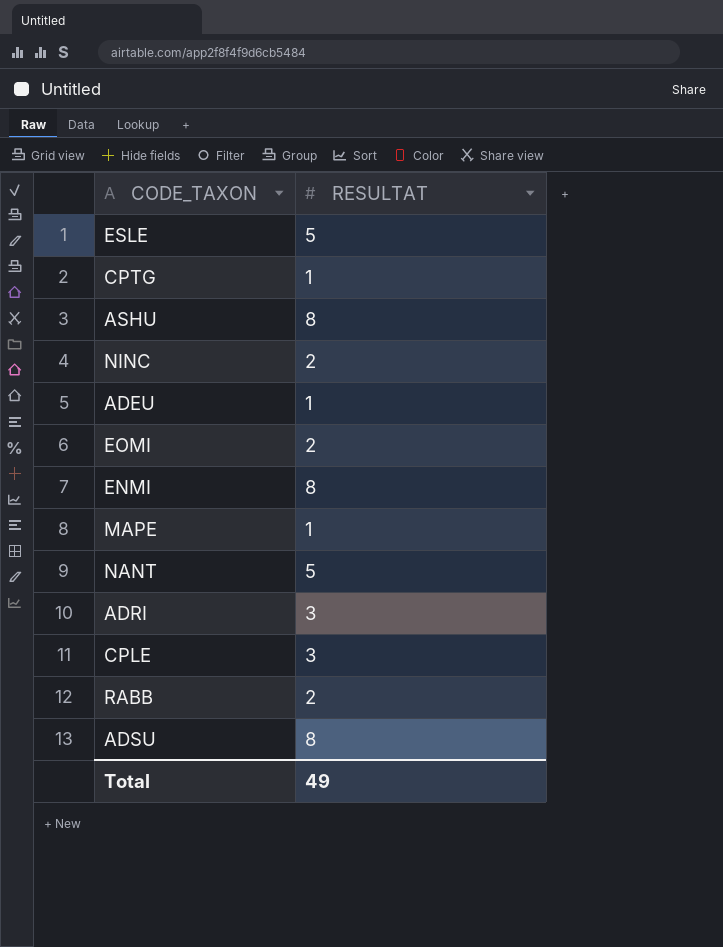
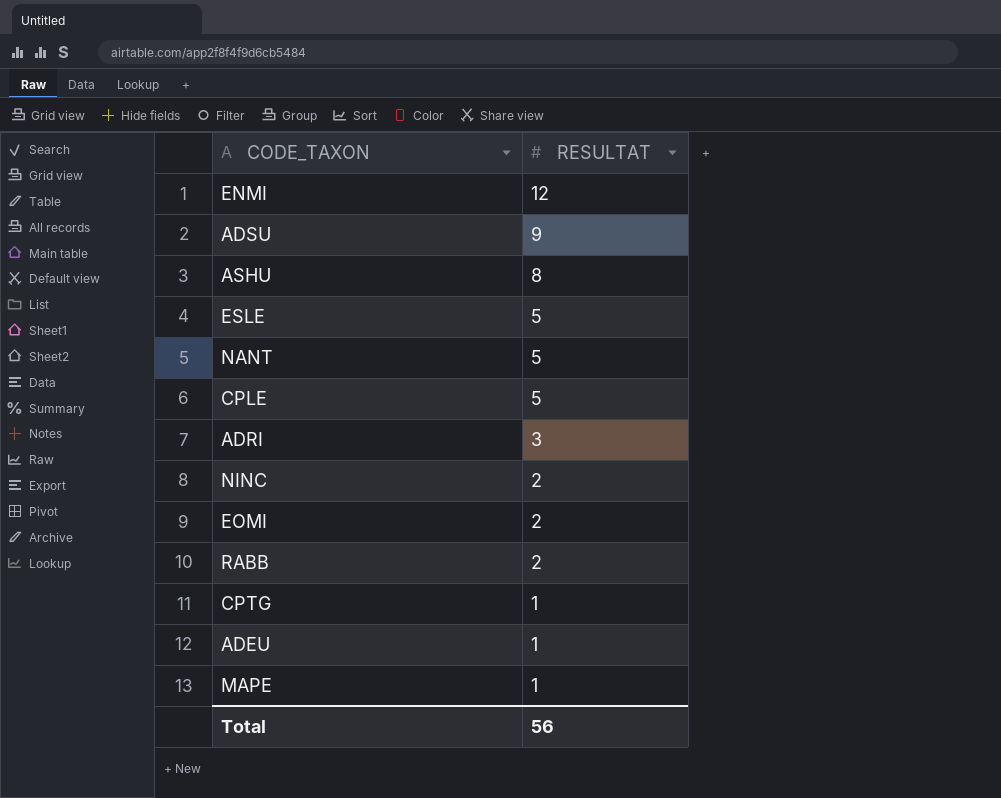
row order: none -> RESULTAT descending
ENMI | RESULTAT: 8 -> 12
ADSU | RESULTAT: 8 -> 9
CPLE | RESULTAT: 3 -> 5
Total | RESULTAT: 49 -> 56

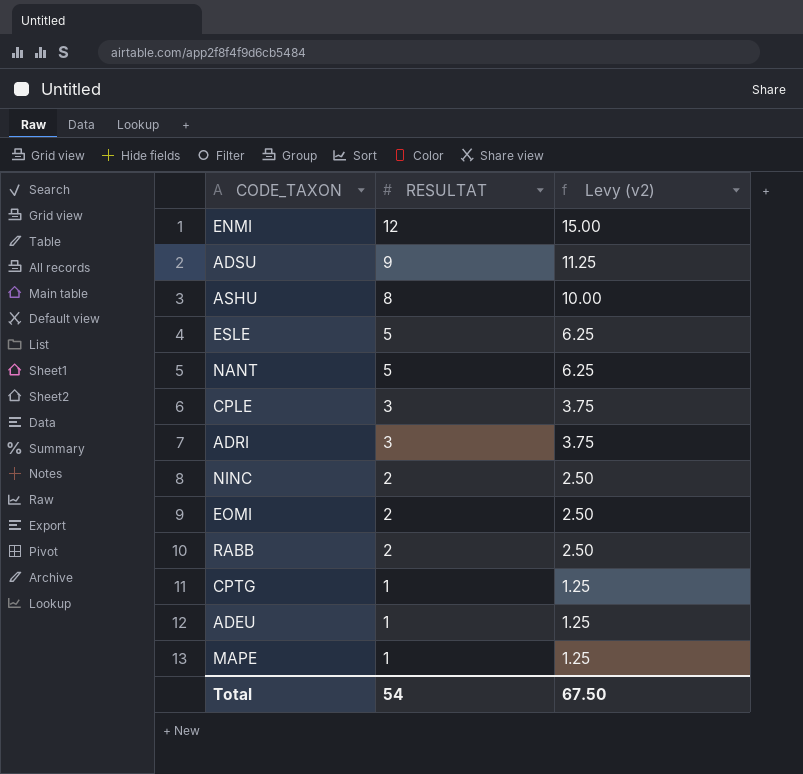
column Levy (v2) | formula: none -> [RESULTAT] * 1.25
CPLE | RESULTAT: 5 -> 3
Total | RESULTAT: 56 -> 54

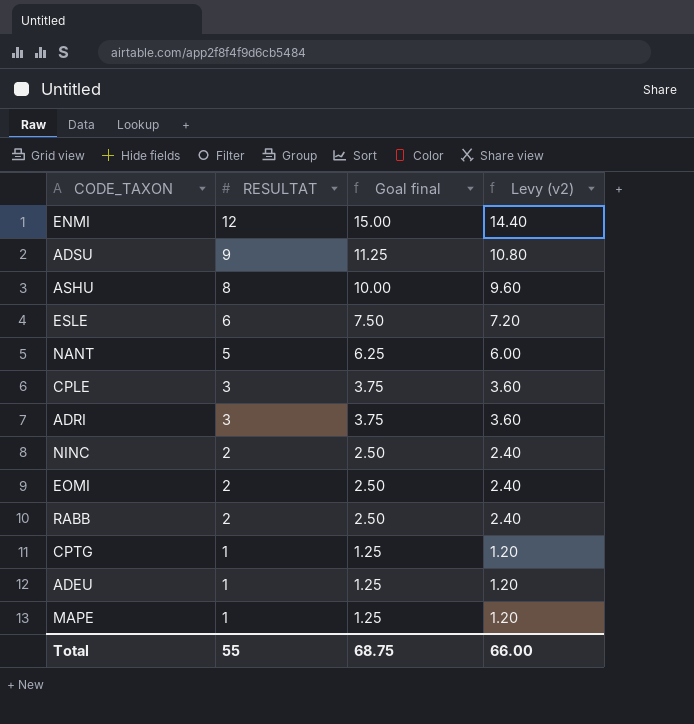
column Goal final | formula: none -> [RESULTAT] * 1.25
column Levy (v2) | formula: [RESULTAT] * 1.25 -> [RESULTAT] * 1.2
ESLE | RESULTAT: 5 -> 6
Total | RESULTAT: 54 -> 55
Total | Levy (v2): 67.50 -> 66.00

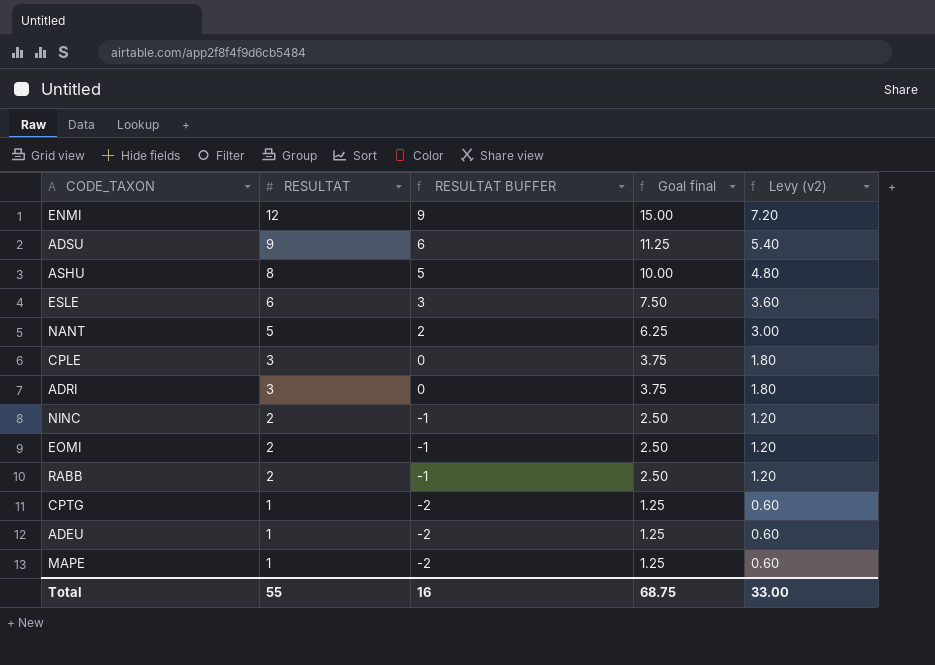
column RESULTAT BUFFER | formula: none -> [RESULTAT] - 3
column Levy (v2) | formula: [RESULTAT] * 1.2 -> [RESULTAT] * 0.6
Total | Levy (v2): 66.00 -> 33.00

